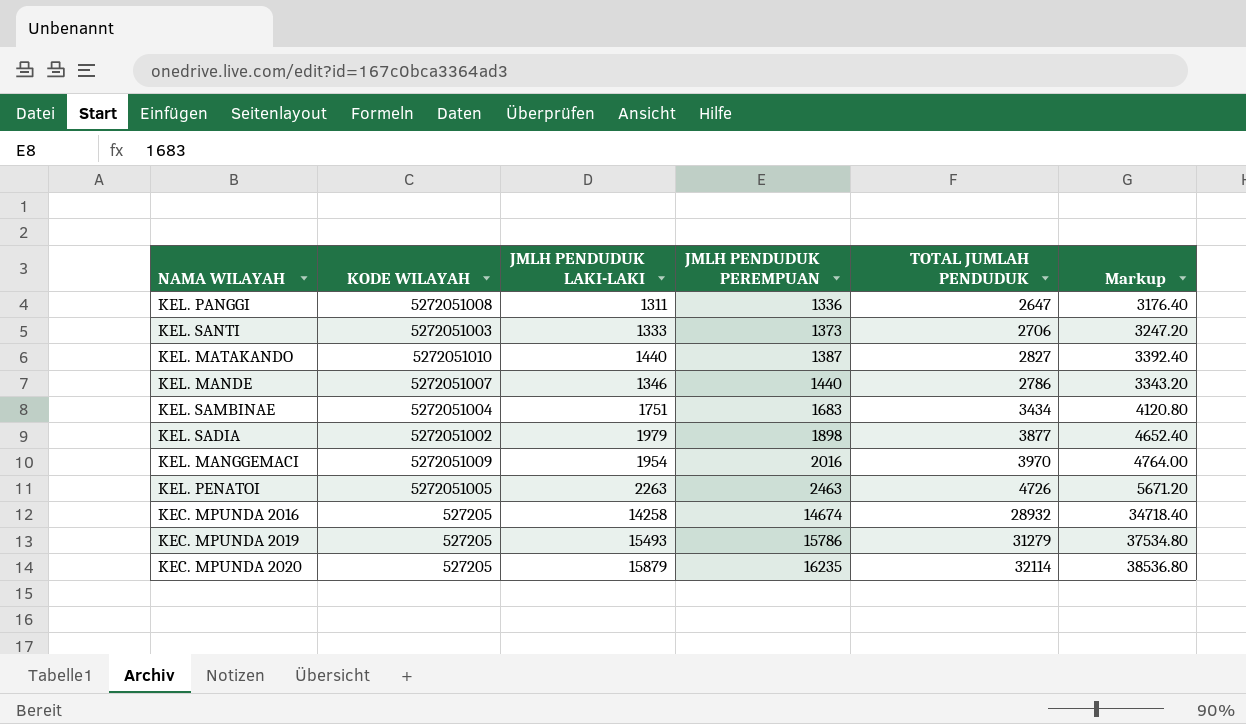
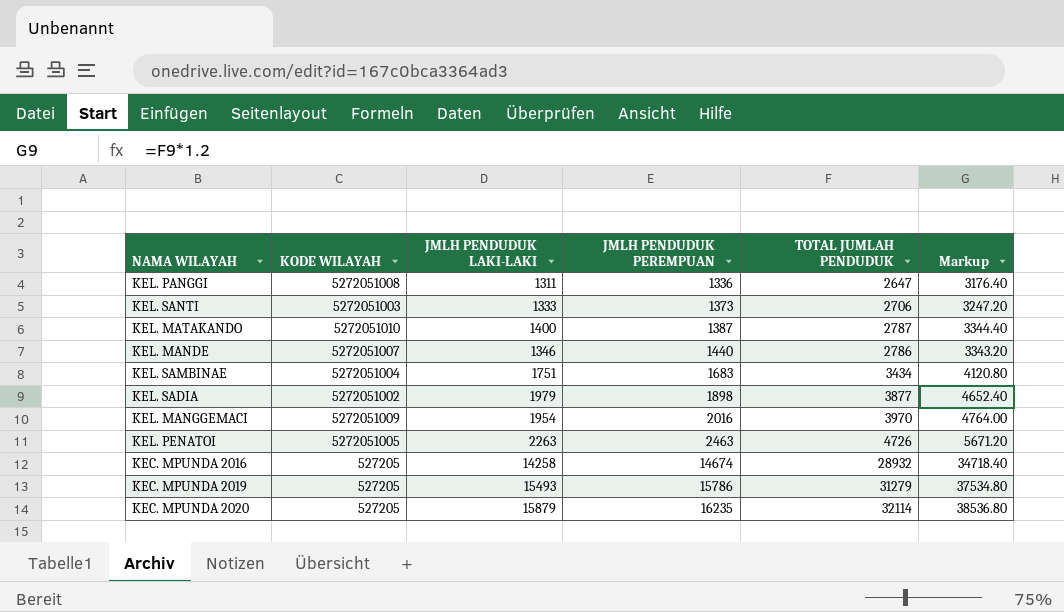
KEL. MATAKANDO | JMLH PENDUDUK LAKI-LAKI: 1440 -> 1400
KEL. MATAKANDO | TOTAL JUMLAH PENDUDUK: 2827 -> 2787
KEL. MATAKANDO | Markup: 3392.40 -> 3344.40

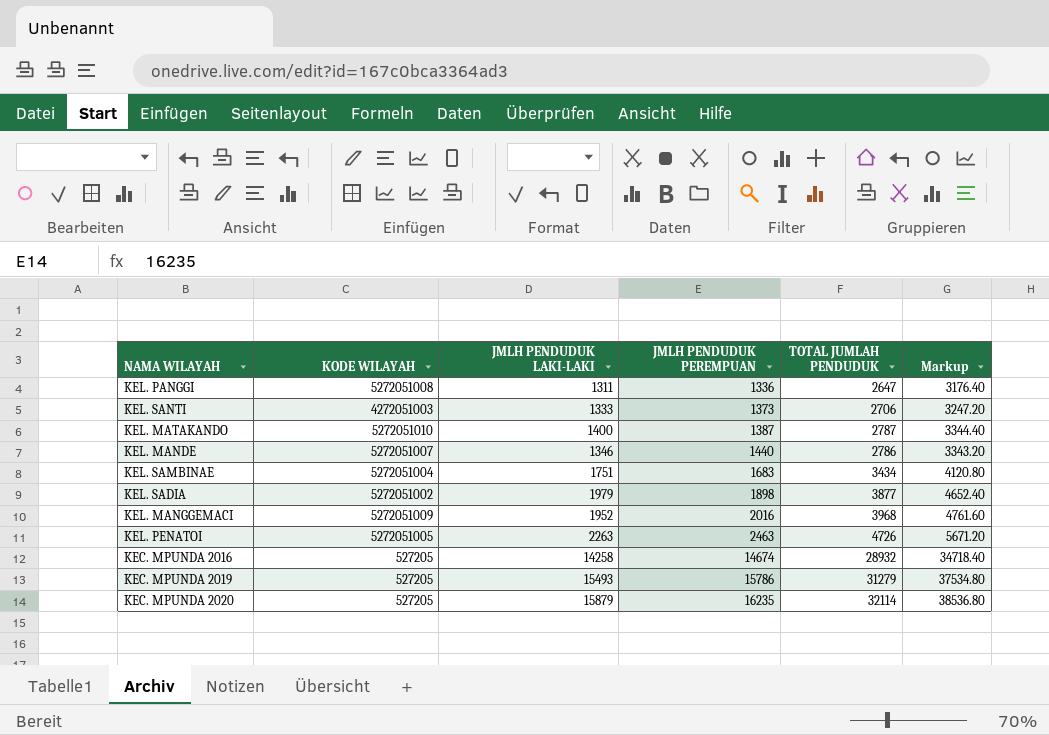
KEL. SANTI | KODE WILAYAH: 5272051003 -> 4272051003
KEL. MANGGEMACI | JMLH PENDUDUK LAKI-LAKI: 1954 -> 1952
KEL. MANGGEMACI | TOTAL JUMLAH PENDUDUK: 3970 -> 3968
KEL. MANGGEMACI | Markup: 4764.00 -> 4761.60

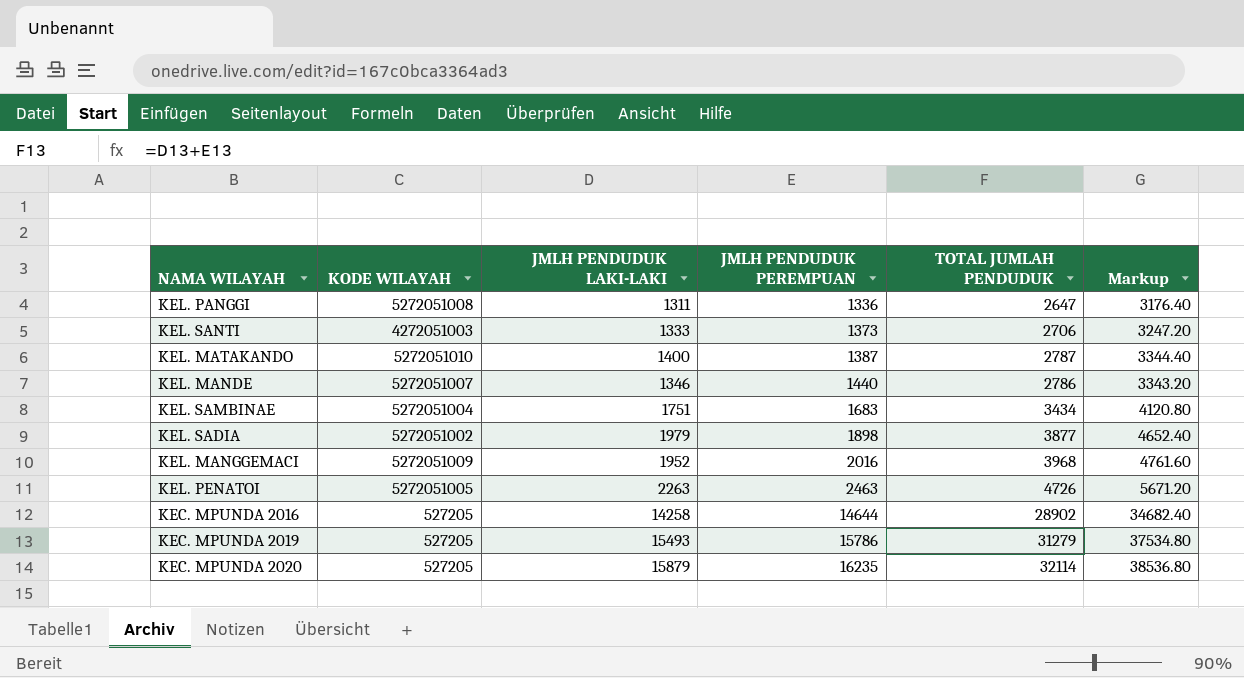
KEC. MPUNDA 2016 | JMLH PENDUDUK PEREMPUAN: 14674 -> 14644
KEC. MPUNDA 2016 | TOTAL JUMLAH PENDUDUK: 28932 -> 28902
KEC. MPUNDA 2016 | Markup: 34718.40 -> 34682.40

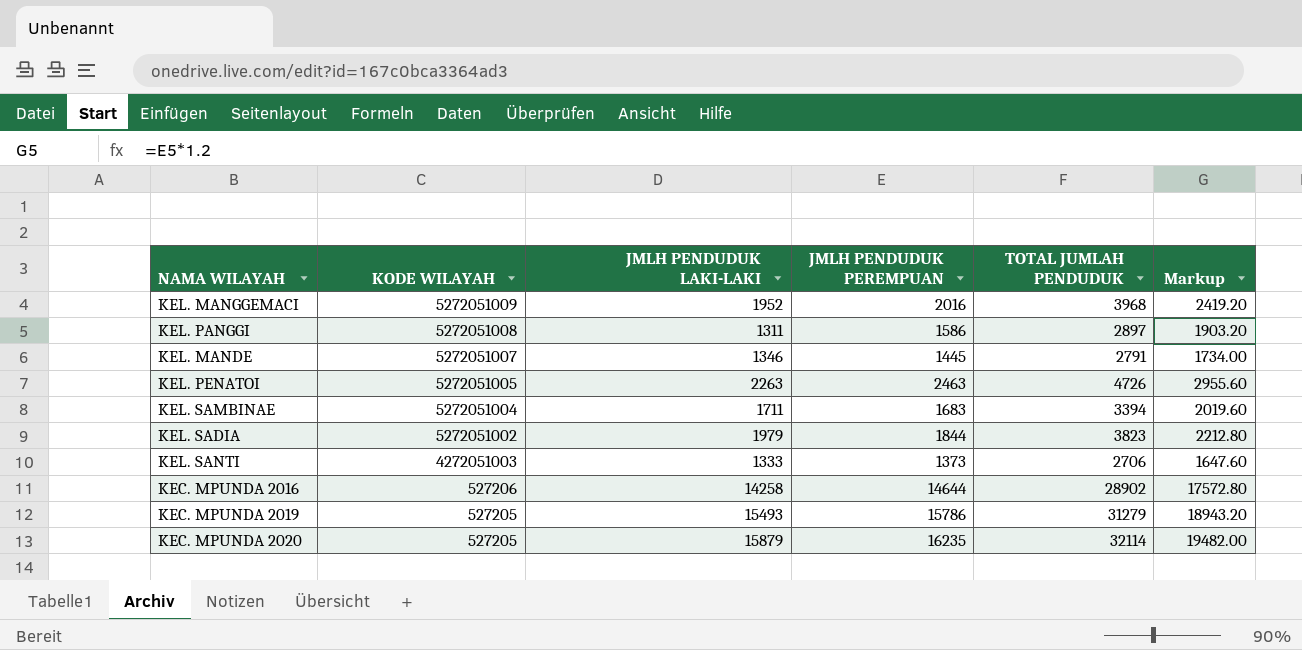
row order: JMLH PENDUDUK PEREMPUAN ascending -> KODE WILAYAH descending
column Markup | formula: [TOTAL JUMLAH PENDUDUK] * 1.2 -> [JMLH PENDUDUK PEREMPUAN] * 1.2
row KEL. MATAKANDO: 5272051010 | 1400 | 1387 | 2787 | 3344.40 -> none
KEL. PANGGI | JMLH PENDUDUK PEREMPUAN: 1336 -> 1586
KEL. PANGGI | TOTAL JUMLAH PENDUDUK: 2647 -> 2897
KEL. MANDE | JMLH PENDUDUK PEREMPUAN: 1440 -> 1445
KEL. MANDE | TOTAL JUMLAH PENDUDUK: 2786 -> 2791
KEL. SAMBINAE | JMLH PENDUDUK LAKI-LAKI: 1751 -> 1711
KEL. SAMBINAE | TOTAL JUMLAH PENDUDUK: 3434 -> 3394
KEL. SADIA | JMLH PENDUDUK PEREMPUAN: 1898 -> 1844
KEL. SADIA | TOTAL JUMLAH PENDUDUK: 3877 -> 3823
KEC. MPUNDA 2016 | KODE WILAYAH: 527205 -> 527206

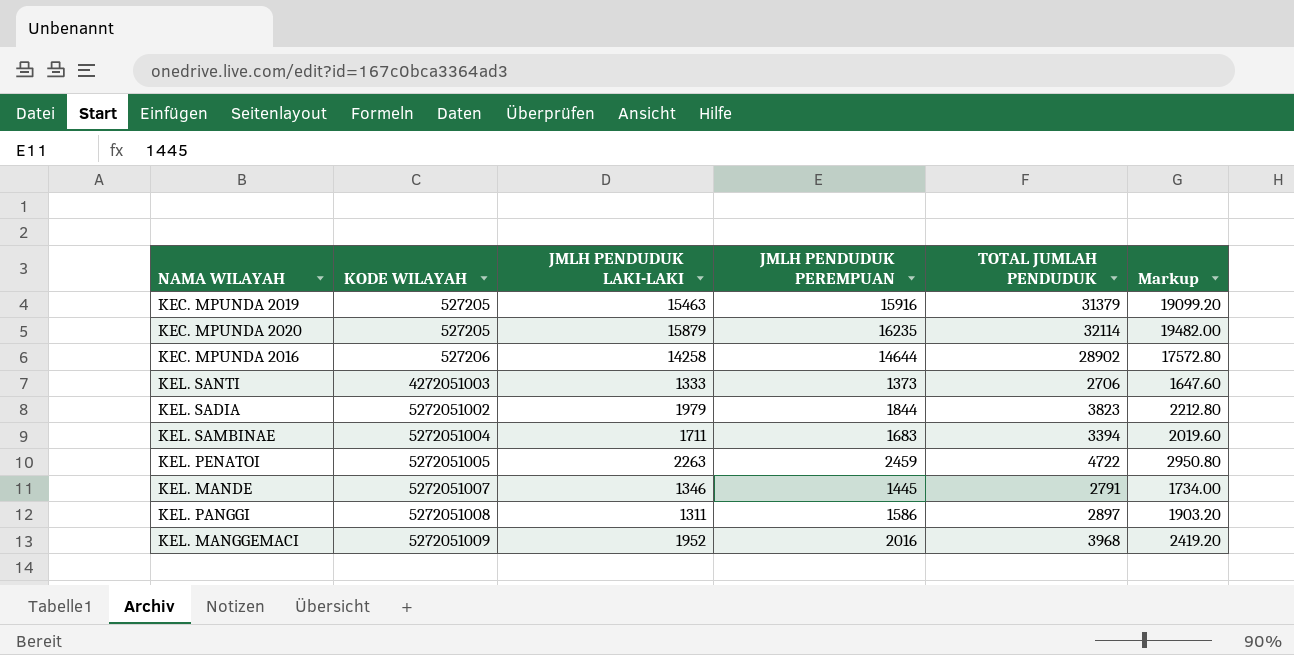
row order: KODE WILAYAH descending -> KODE WILAYAH ascending
KEC. MPUNDA 2019 | JMLH PENDUDUK LAKI-LAKI: 15493 -> 15463
KEC. MPUNDA 2019 | JMLH PENDUDUK PEREMPUAN: 15786 -> 15916
KEC. MPUNDA 2019 | TOTAL JUMLAH PENDUDUK: 31279 -> 31379
KEC. MPUNDA 2019 | Markup: 18943.20 -> 19099.20
KEL. PENATOI | JMLH PENDUDUK PEREMPUAN: 2463 -> 2459
KEL. PENATOI | TOTAL JUMLAH PENDUDUK: 4726 -> 4722
KEL. PENATOI | Markup: 2955.60 -> 2950.80

